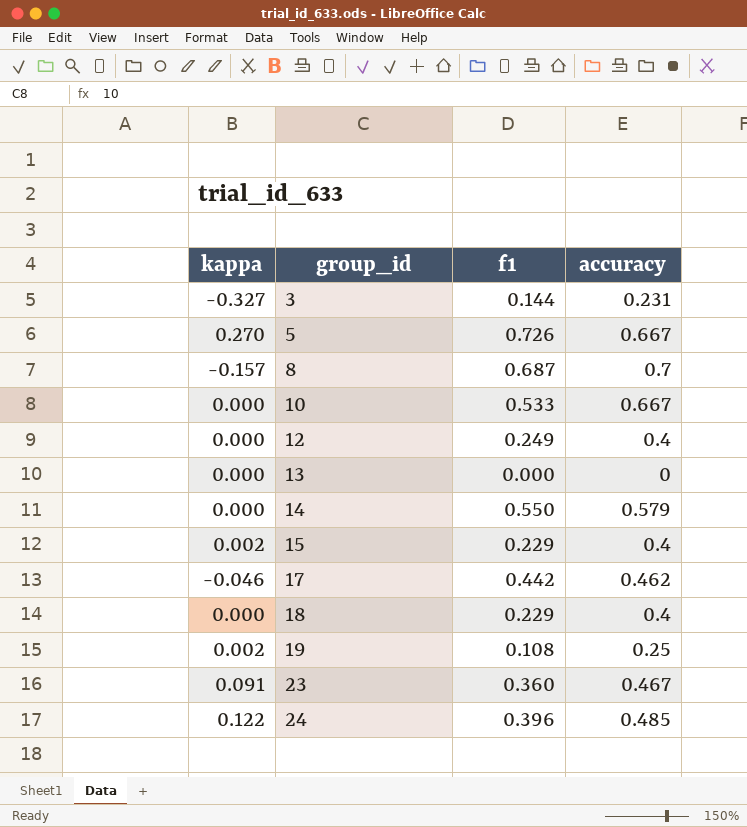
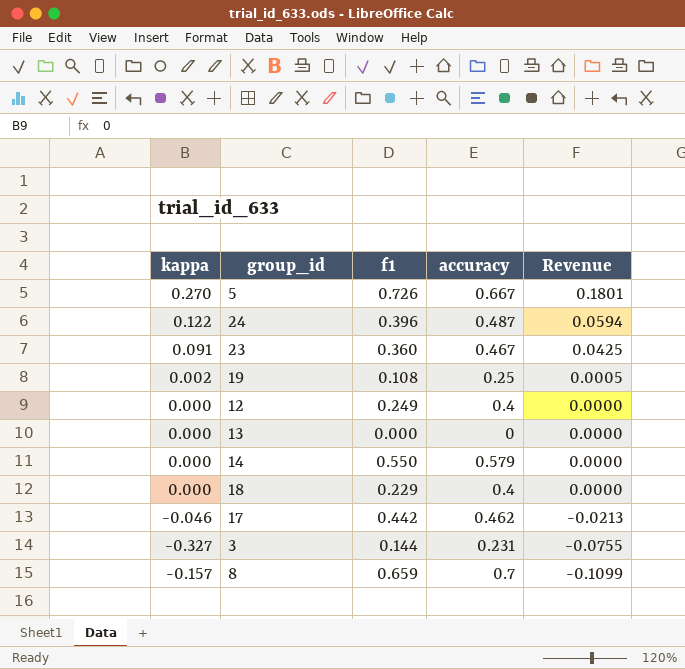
row order: group_id ascending -> Revenue descending
column Revenue | formula: none -> [kappa] * [accuracy]
row 10: 0.000 | 0.533 | 0.667 -> none
row 15: 0.002 | 0.229 | 0.4 -> none
24 | accuracy: 0.485 -> 0.487
8 | f1: 0.687 -> 0.659

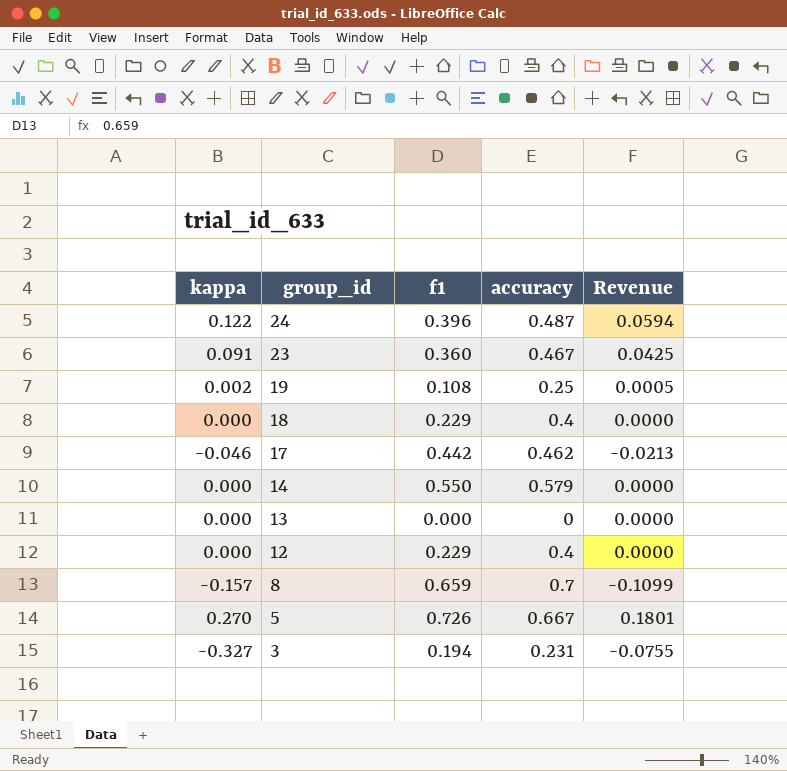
row order: Revenue descending -> group_id descending
12 | f1: 0.249 -> 0.229
3 | f1: 0.144 -> 0.194

